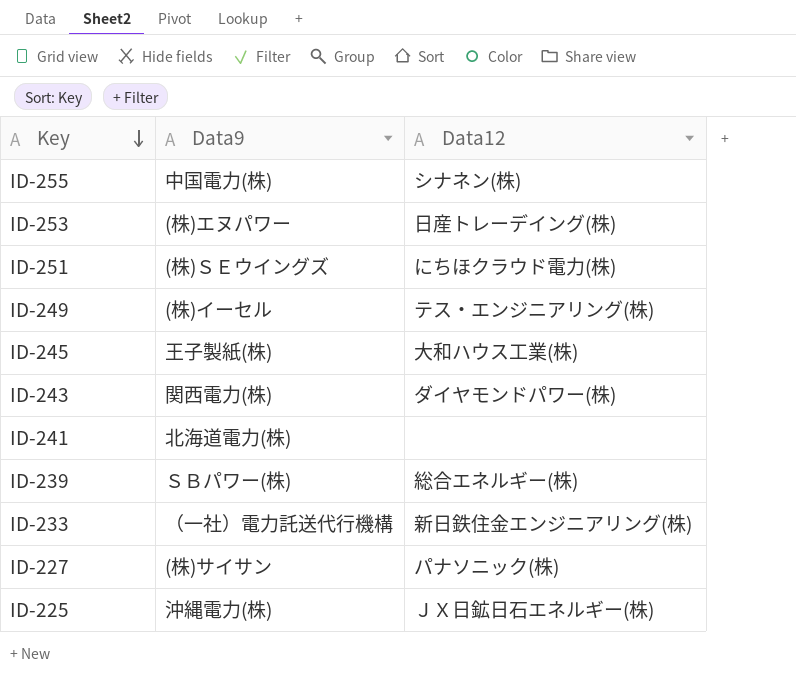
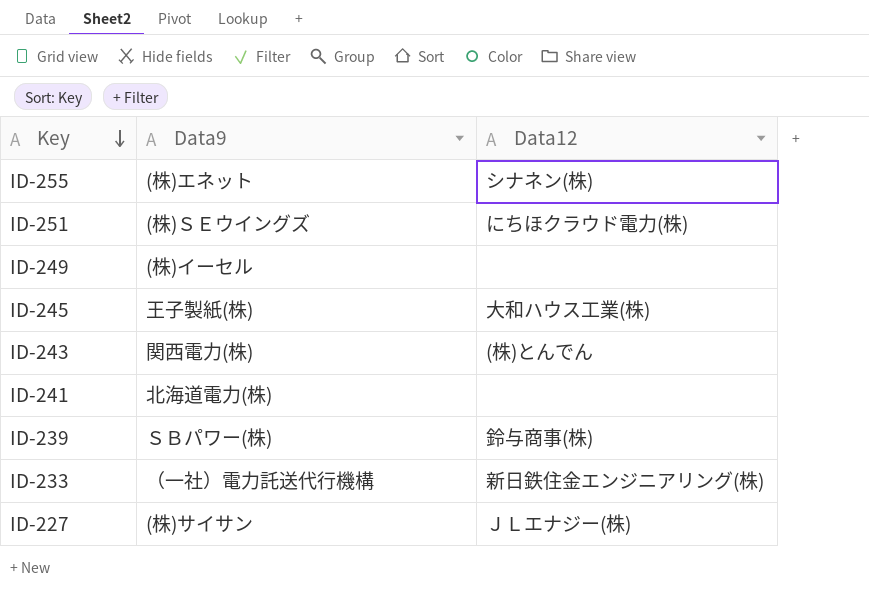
row ID-253: (株)エヌパワー | 日産トレーデイング(株) -> none
row ID-225: 沖縄電力(株) | ＪＸ日鉱日石エネルギー(株) -> none
ID-255 | Data9: 中国電力(株) -> (株)エネット
ID-249 | Data12: テス・エンジニアリング(株) -> none
ID-243 | Data12: ダイヤモンドパワー(株) -> (株)とんでん
ID-239 | Data12: 総合エネルギー(株) -> 鈴与商事(株)
ID-227 | Data12: パナソニック(株) -> ＪＬエナジー(株)

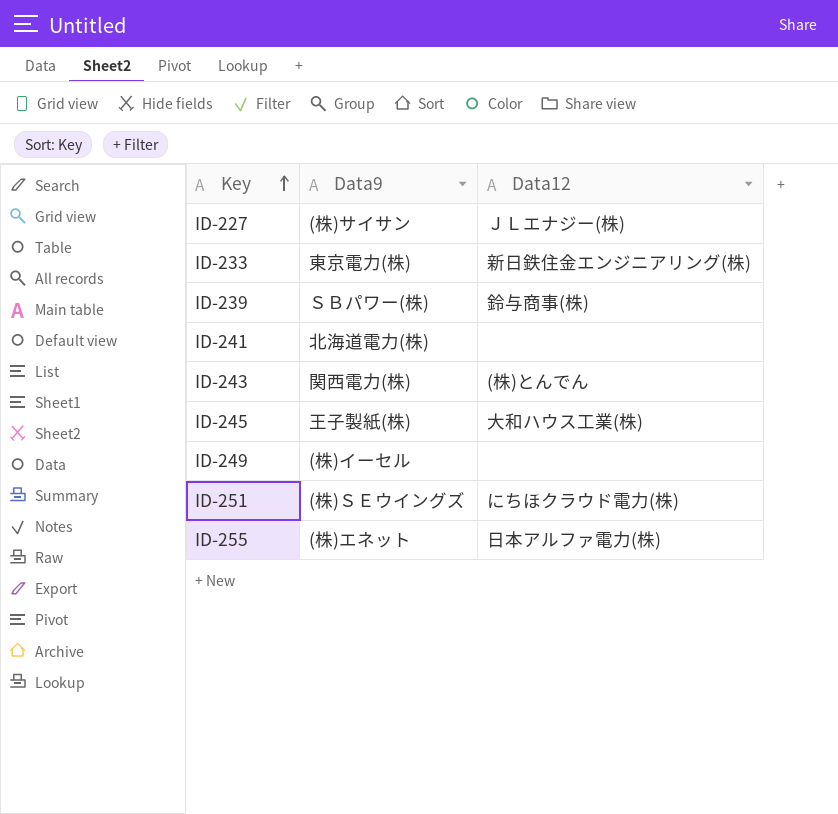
row order: Key descending -> Key ascending
ID-233 | Data9: （一社）電力託送代行機構 -> 東京電力(株)
ID-255 | Data12: シナネン(株) -> 日本アルファ電力(株)

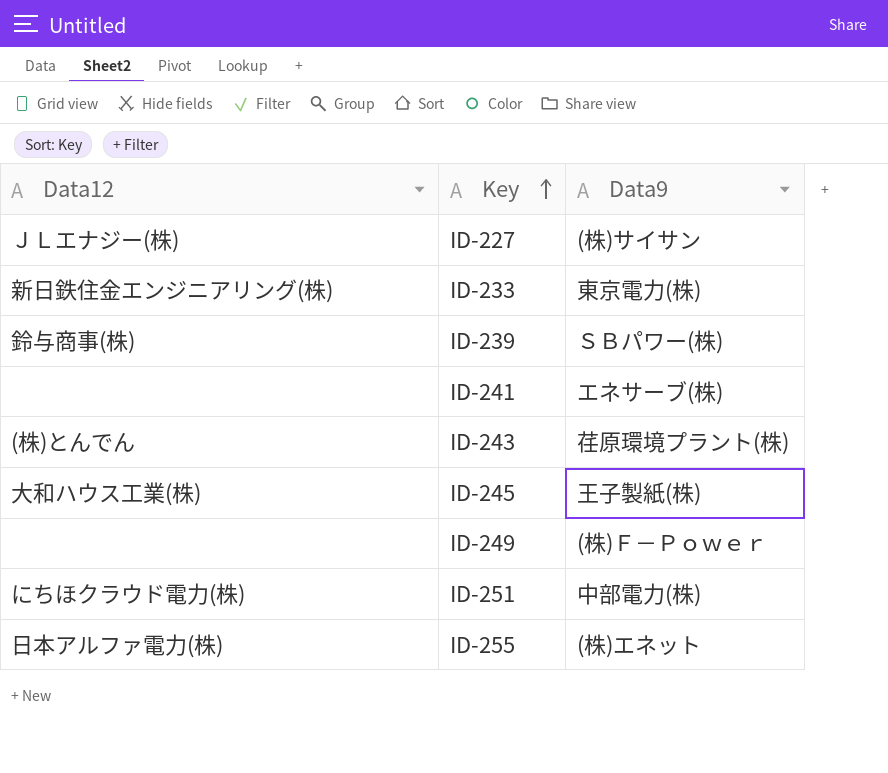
column Data12 | position: 3 -> 1
ID-241 | Data9: 北海道電力(株) -> エネサーブ(株)
ID-243 | Data9: 関西電力(株) -> 荏原環境プラント(株)
ID-249 | Data9: (株)イーセル -> (株)Ｆ－Ｐｏｗｅｒ
ID-251 | Data9: (株)ＳＥウイングズ -> 中部電力(株)

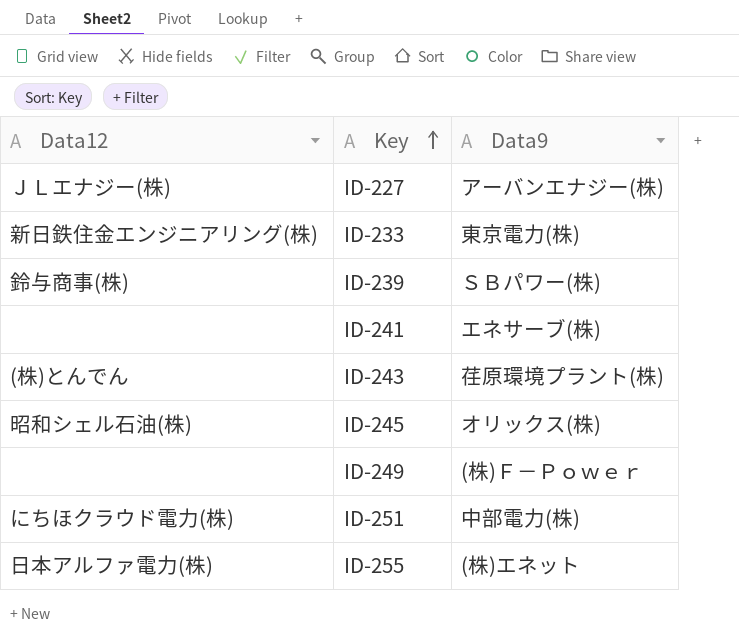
ID-227 | Data9: (株)サイサン -> アーバンエナジー(株)
ID-245 | Data12: 大和ハウス工業(株) -> 昭和シェル石油(株)
ID-245 | Data9: 王子製紙(株) -> オリックス(株)

